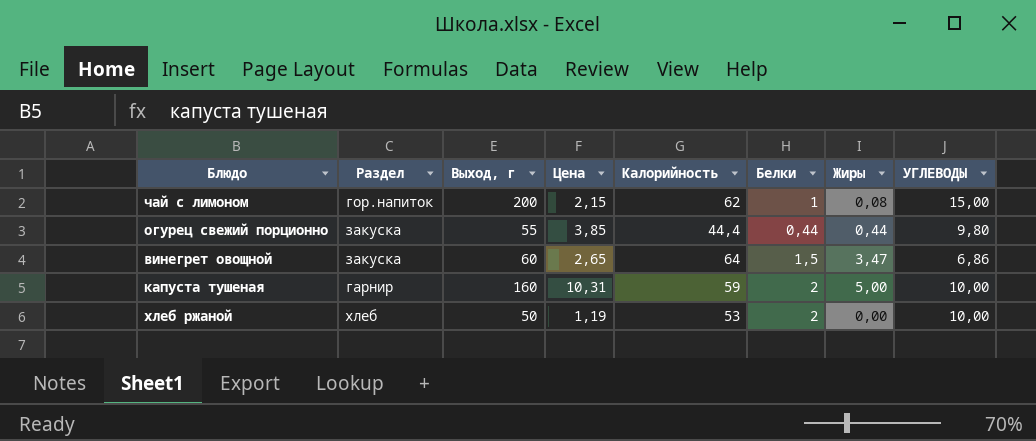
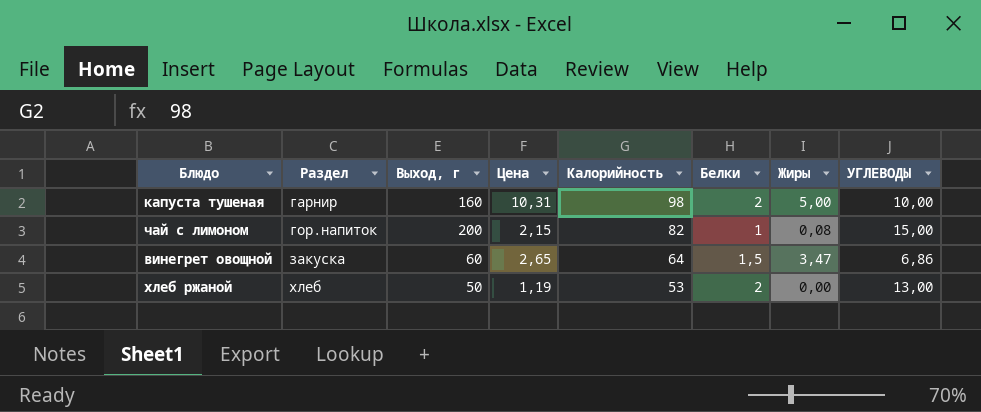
row order: none -> Раздел ascending
row огурец свежий порционно: закуска | 55 | 3,85 | 44,4 | 0,44 | 0,44 | 9,80 -> none
капуста тушеная | Калорийность: 59 -> 98
чай с лимоном | Калорийность: 62 -> 82
хлеб ржаной | УГЛЕВОДЫ: 10,00 -> 13,00

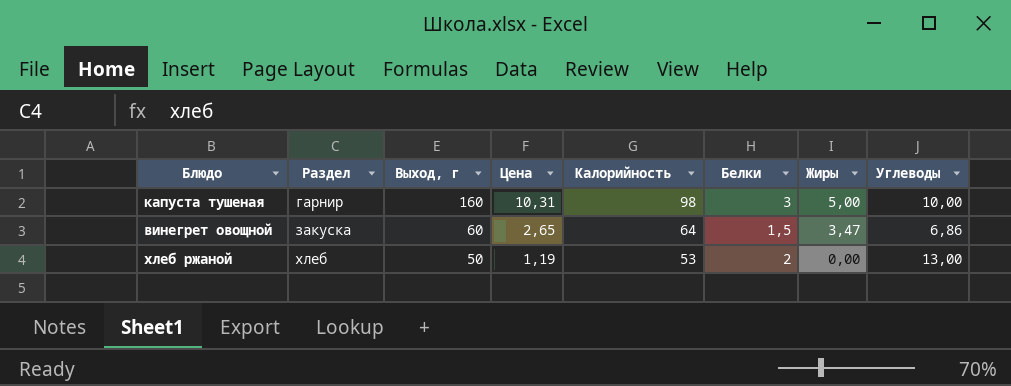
column name: УГЛЕВОДЫ -> Углеводы
row чай с лимоном: гор.напиток | 200 | 2,15 | 82 | 1 | 0,08 | 15,00 -> none
капуста тушеная | Белки: 2 -> 3

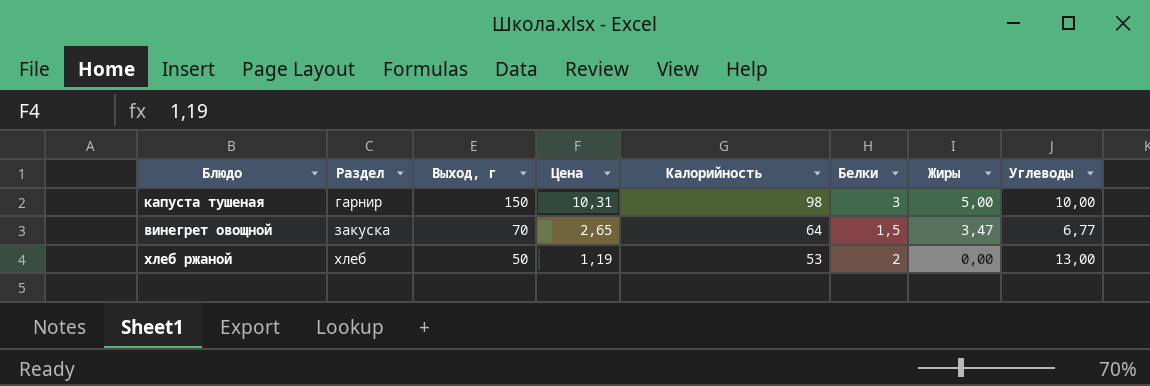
капуста тушеная | Выход, г: 160 -> 150
винегрет овощной | Выход, г: 60 -> 70
винегрет овощной | Углеводы: 6,86 -> 6,77

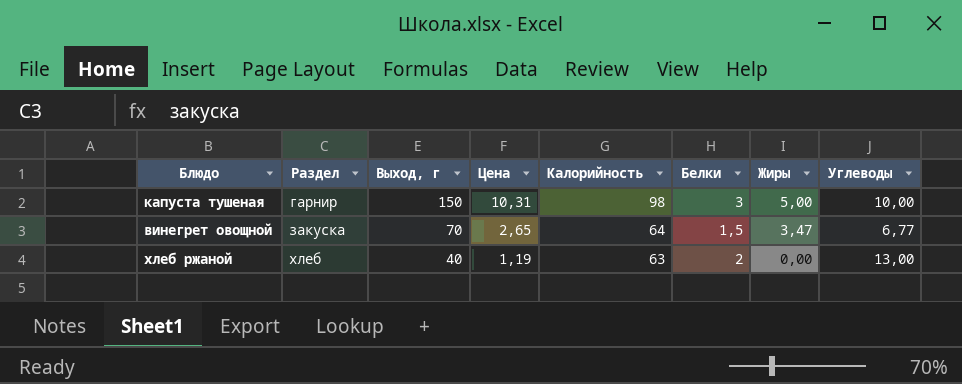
хлеб ржаной | Выход, г: 50 -> 40
хлеб ржаной | Калорийность: 53 -> 63

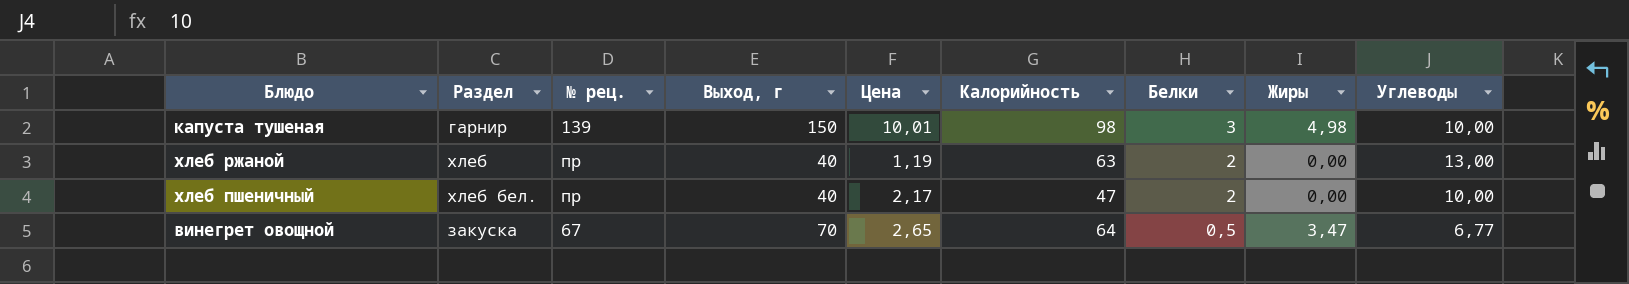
row order: Раздел ascending -> Белки descending
column № рец. | position: none -> 3
капуста тушеная | Цена: 10,31 -> 10,01
капуста тушеная | Жиры: 5,00 -> 4,98
row хлеб пшеничный: none -> хлеб бел. | пр | 40 | 2,17 | 47 | 2 | 0,00 | 10,00
винегрет овощной | Белки: 1,5 -> 0,5

